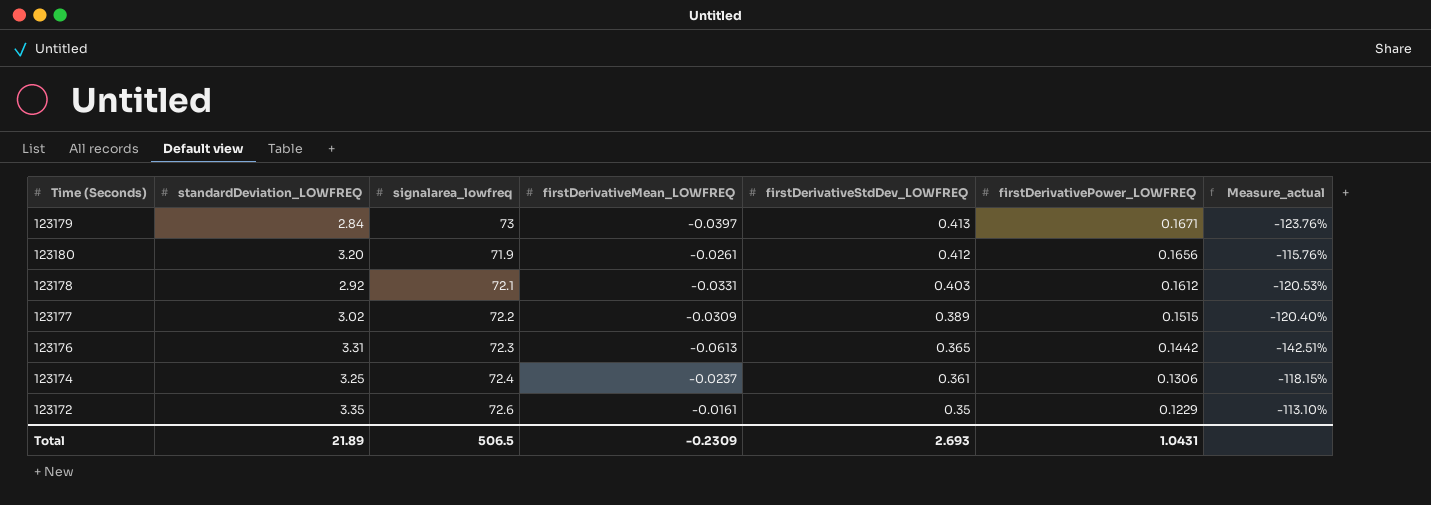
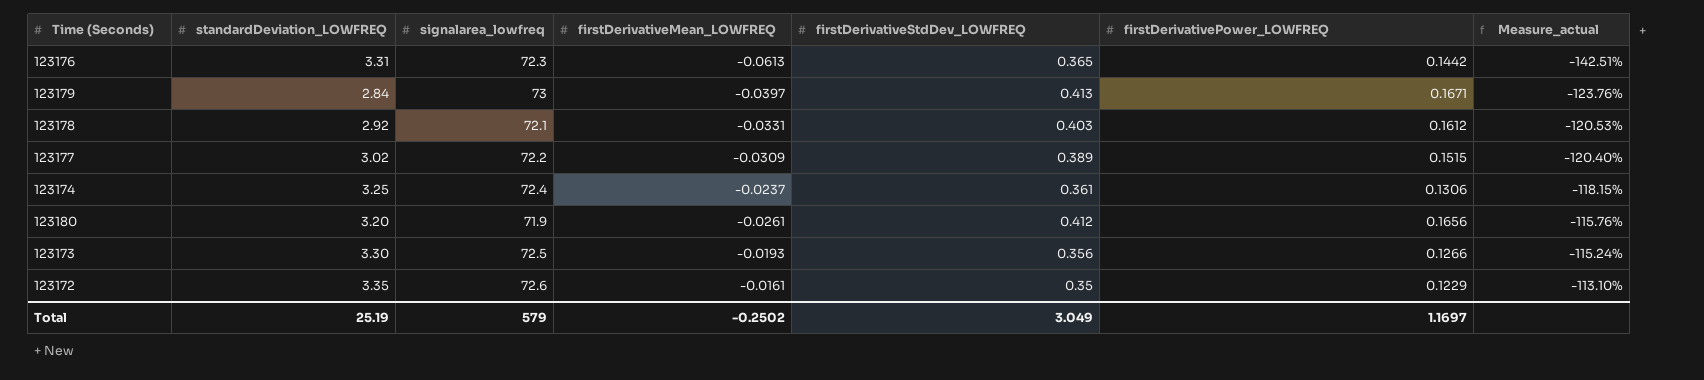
row order: firstDerivativeStdDev_LOWFREQ descending -> Measure_actual ascending
row 123173: none -> 3.30 | 72.5 | -0.0193 | 0.356 | 0.1266 | -115.24%
Total | standardDeviation_LOWFREQ: 21.89 -> 25.19
Total | signalarea_lowfreq: 506.5 -> 579
Total | firstDerivativeMean_LOWFREQ: -0.2309 -> -0.2502
Total | firstDerivativeStdDev_LOWFREQ: 2.693 -> 3.049
Total | firstDerivativePower_LOWFREQ: 1.0431 -> 1.1697

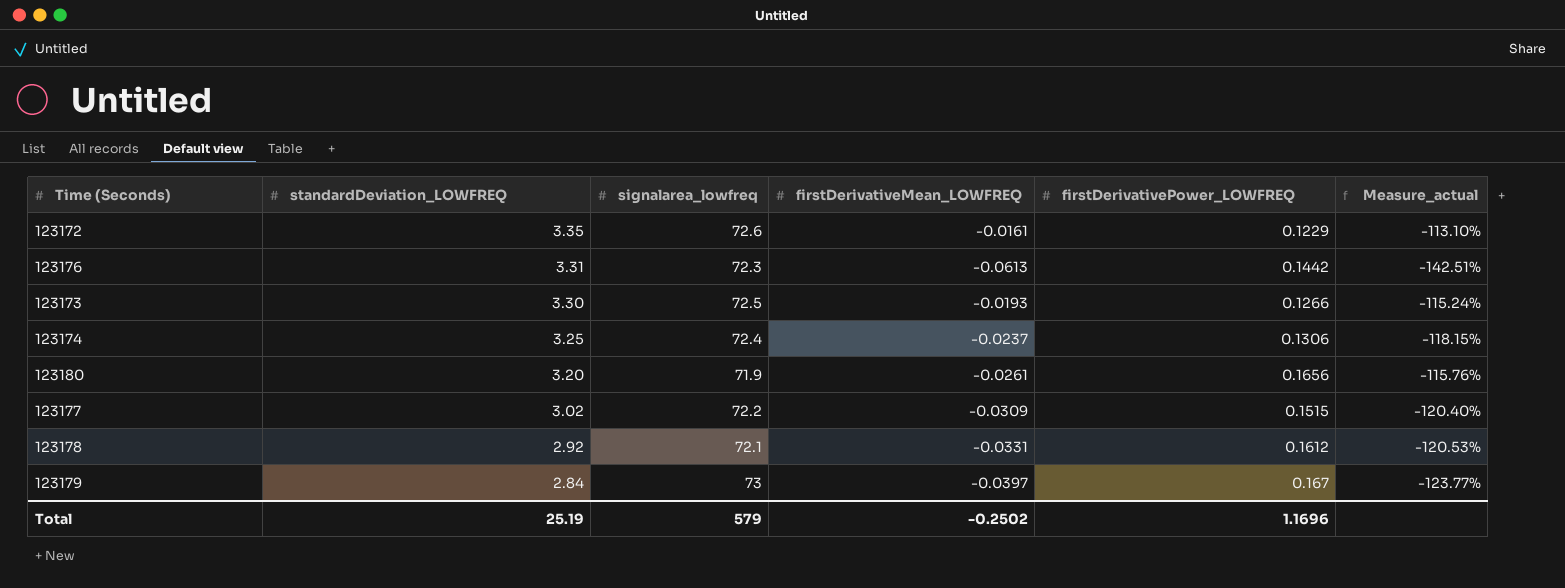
row order: Measure_actual ascending -> standardDeviation_LOWFREQ descending
column firstDerivativeStdDev_LOWFREQ | position: 5 -> none
123179 | firstDerivativePower_LOWFREQ: 0.1671 -> 0.167
123179 | Measure_actual: -123.76% -> -123.77%
Total | firstDerivativePower_LOWFREQ: 1.1697 -> 1.1696

